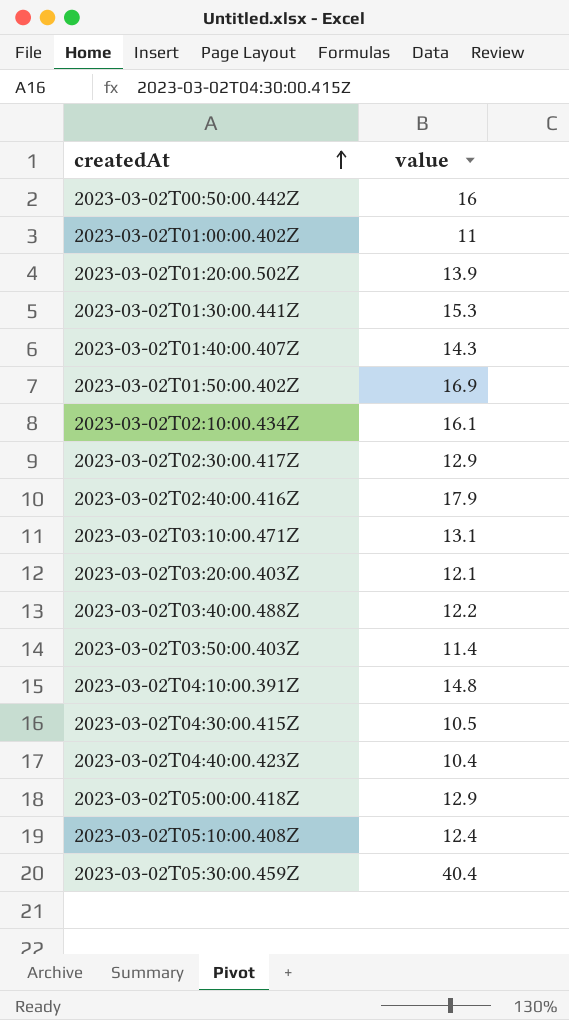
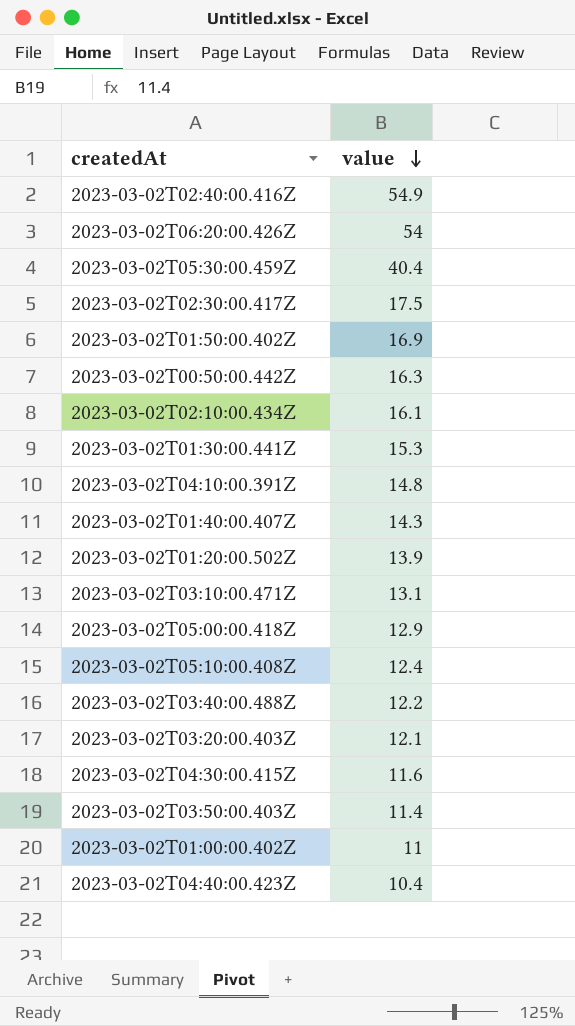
row order: createdAt ascending -> value descending
2023-03-02T02:40:00.416Z | value: 17.9 -> 54.9
row 2023-03-02T06:20:00.426Z: none -> 54
2023-03-02T02:30:00.417Z | value: 12.9 -> 17.5
2023-03-02T00:50:00.442Z | value: 16 -> 16.3
2023-03-02T04:30:00.415Z | value: 10.5 -> 11.6

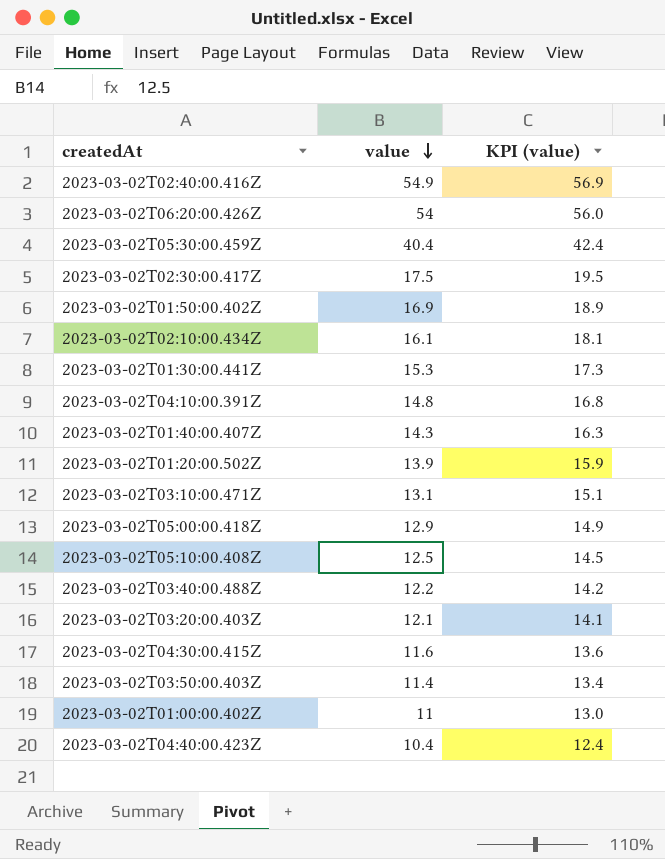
column KPI (value) | formula: none -> [value] + 2
row 2023-03-02T00:50:00.442Z: 16.3 -> none
2023-03-02T05:10:00.408Z | value: 12.4 -> 12.5

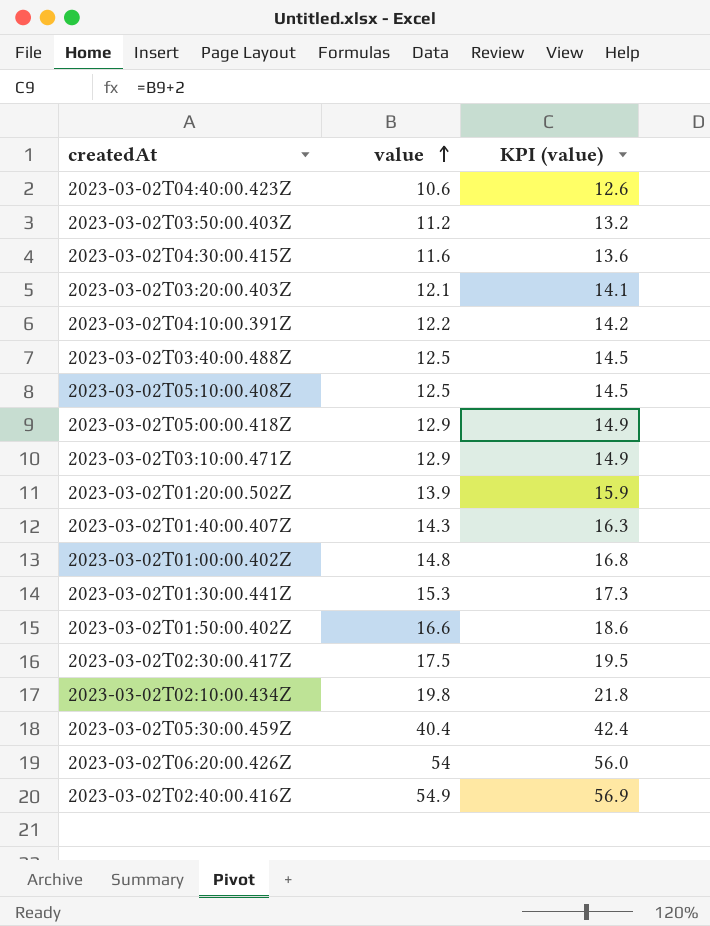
row order: value descending -> value ascending
2023-03-02T04:40:00.423Z | value: 10.4 -> 10.6
2023-03-02T04:40:00.423Z | KPI (value): 12.4 -> 12.6
2023-03-02T03:50:00.403Z | value: 11.4 -> 11.2
2023-03-02T03:50:00.403Z | KPI (value): 13.4 -> 13.2
2023-03-02T04:10:00.391Z | value: 14.8 -> 12.2
2023-03-02T04:10:00.391Z | KPI (value): 16.8 -> 14.2
2023-03-02T03:40:00.488Z | value: 12.2 -> 12.5
2023-03-02T03:40:00.488Z | KPI (value): 14.2 -> 14.5
2023-03-02T03:10:00.471Z | value: 13.1 -> 12.9
2023-03-02T03:10:00.471Z | KPI (value): 15.1 -> 14.9
2023-03-02T01:00:00.402Z | value: 11 -> 14.8
2023-03-02T01:00:00.402Z | KPI (value): 13.0 -> 16.8
2023-03-02T01:50:00.402Z | value: 16.9 -> 16.6
2023-03-02T01:50:00.402Z | KPI (value): 18.9 -> 18.6
2023-03-02T02:10:00.434Z | value: 16.1 -> 19.8
2023-03-02T02:10:00.434Z | KPI (value): 18.1 -> 21.8

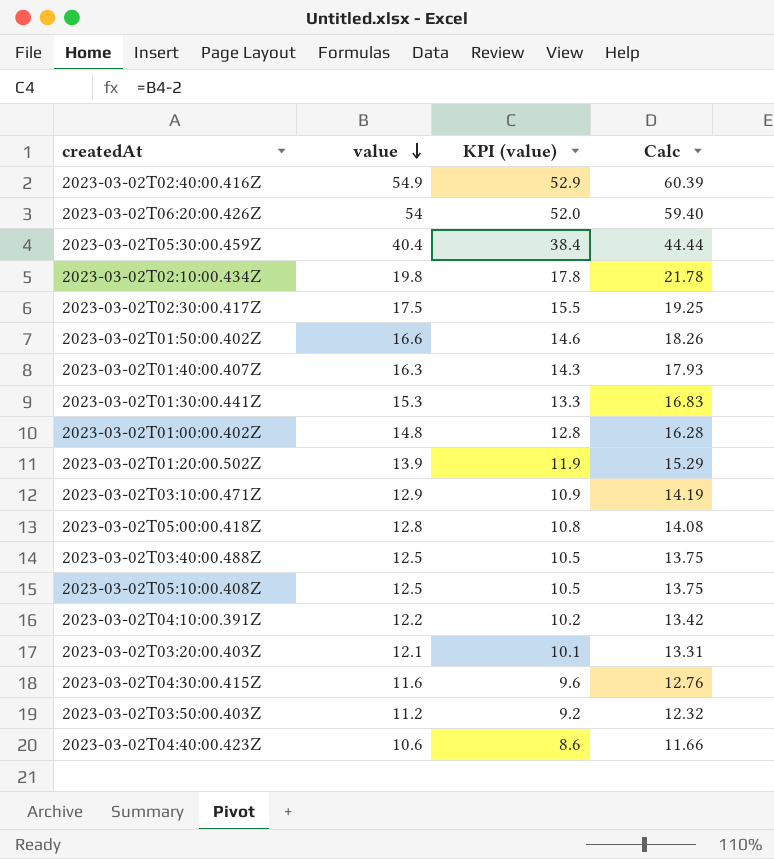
row order: value ascending -> value descending
column KPI (value) | formula: [value] + 2 -> [value] - 2
column Calc | formula: none -> [value] * 1.1
2023-03-02T01:40:00.407Z | value: 14.3 -> 16.3
2023-03-02T05:00:00.418Z | value: 12.9 -> 12.8

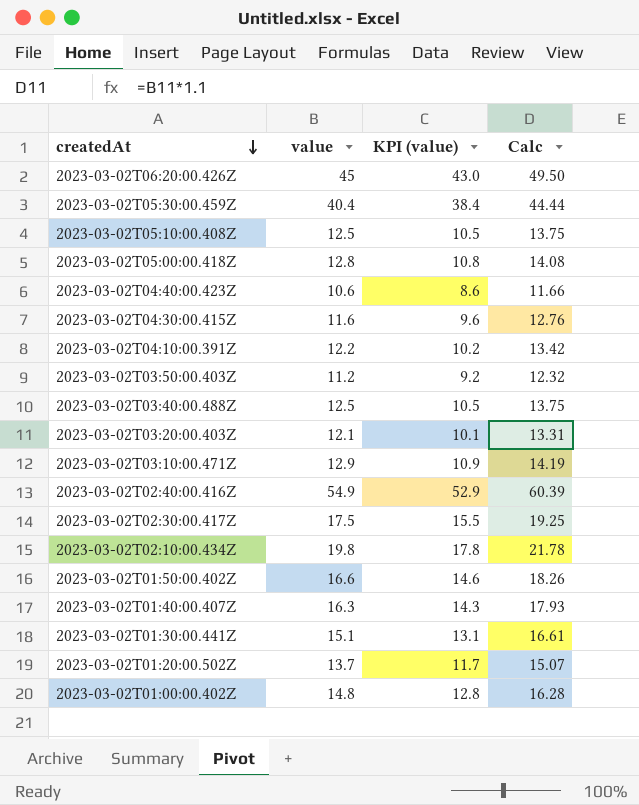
row order: value descending -> createdAt descending
2023-03-02T06:20:00.426Z | value: 54 -> 45
2023-03-02T06:20:00.426Z | KPI (value): 52.0 -> 43.0
2023-03-02T06:20:00.426Z | Calc: 59.40 -> 49.50
2023-03-02T01:30:00.441Z | value: 15.3 -> 15.1
2023-03-02T01:30:00.441Z | KPI (value): 13.3 -> 13.1
2023-03-02T01:30:00.441Z | Calc: 16.83 -> 16.61
2023-03-02T01:20:00.502Z | value: 13.9 -> 13.7
2023-03-02T01:20:00.502Z | KPI (value): 11.9 -> 11.7
2023-03-02T01:20:00.502Z | Calc: 15.29 -> 15.07

